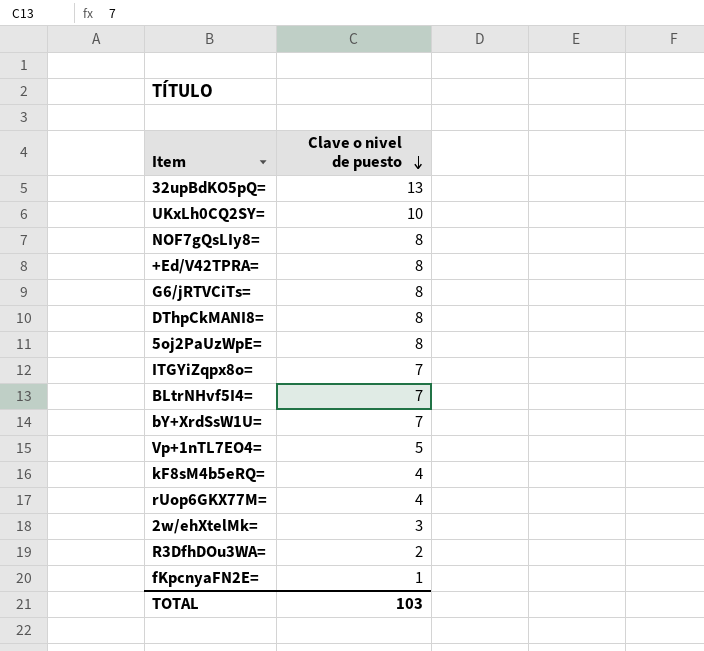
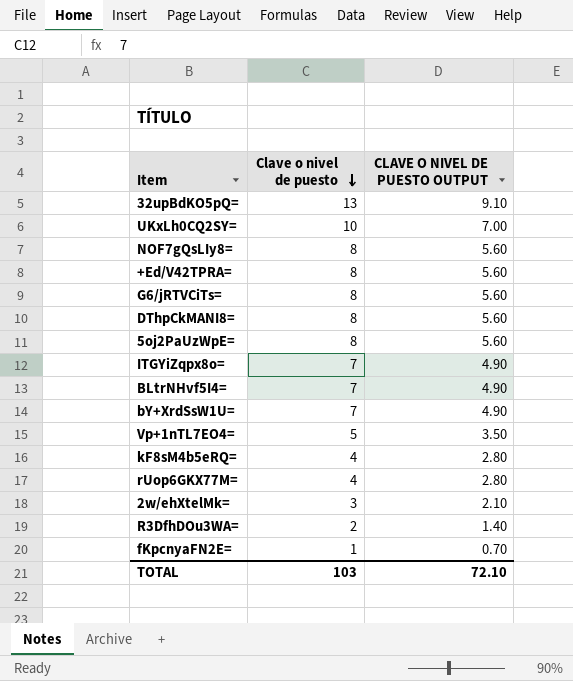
column CLAVE O NIVEL DE PUESTO OUTPUT | formula: none -> [Clave o nivel de puesto] * 0.7

